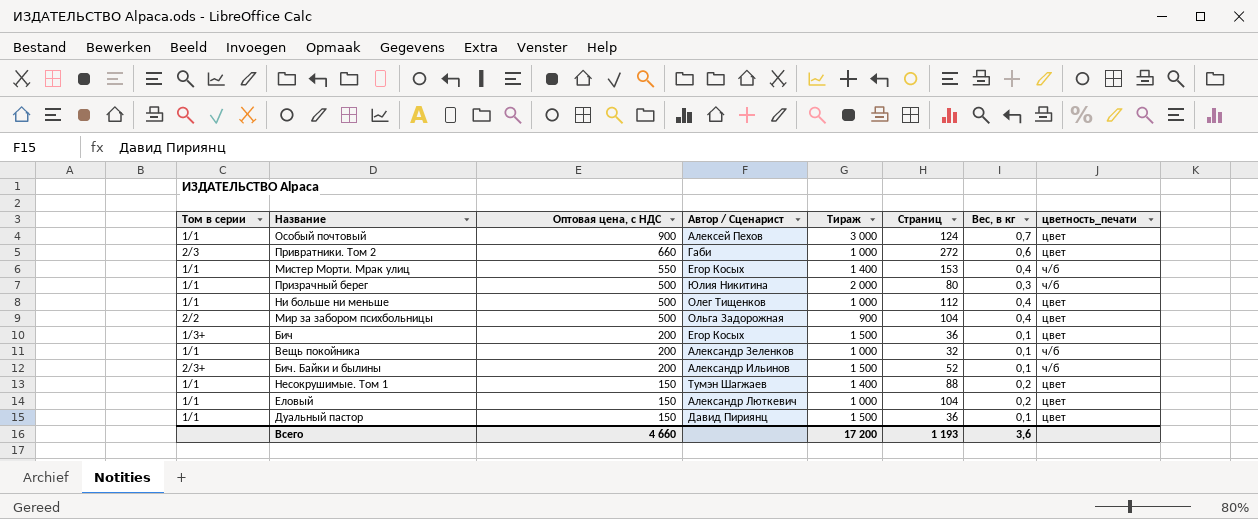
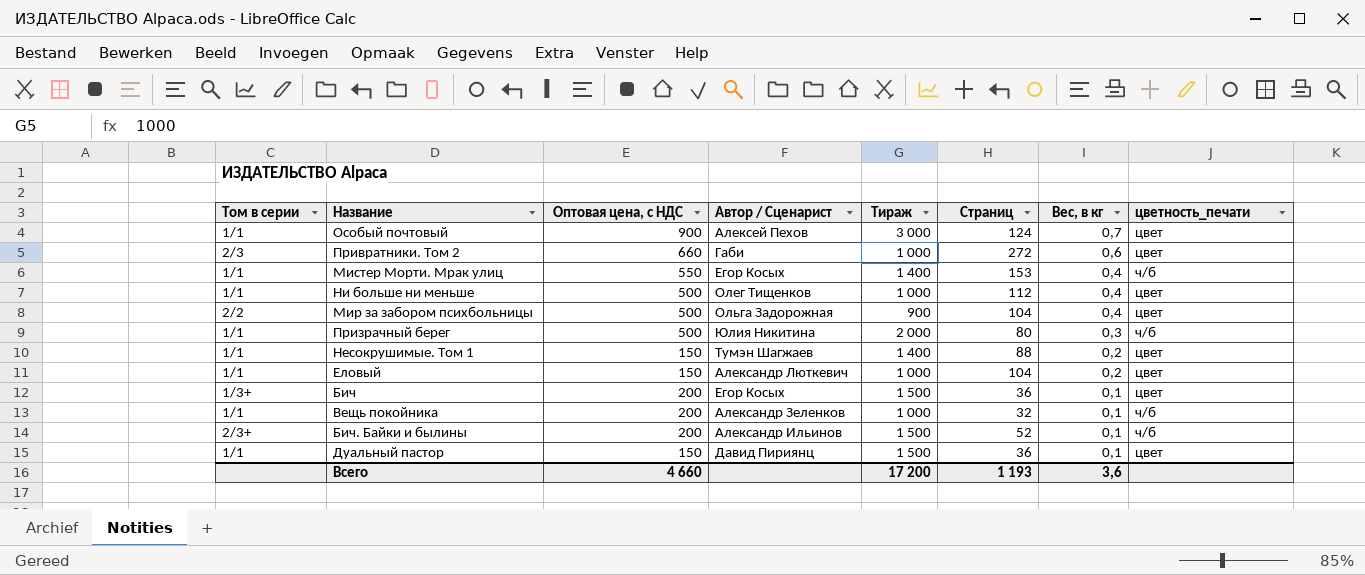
row order: Оптовая цена, с НДС descending -> Вес, в кг descending

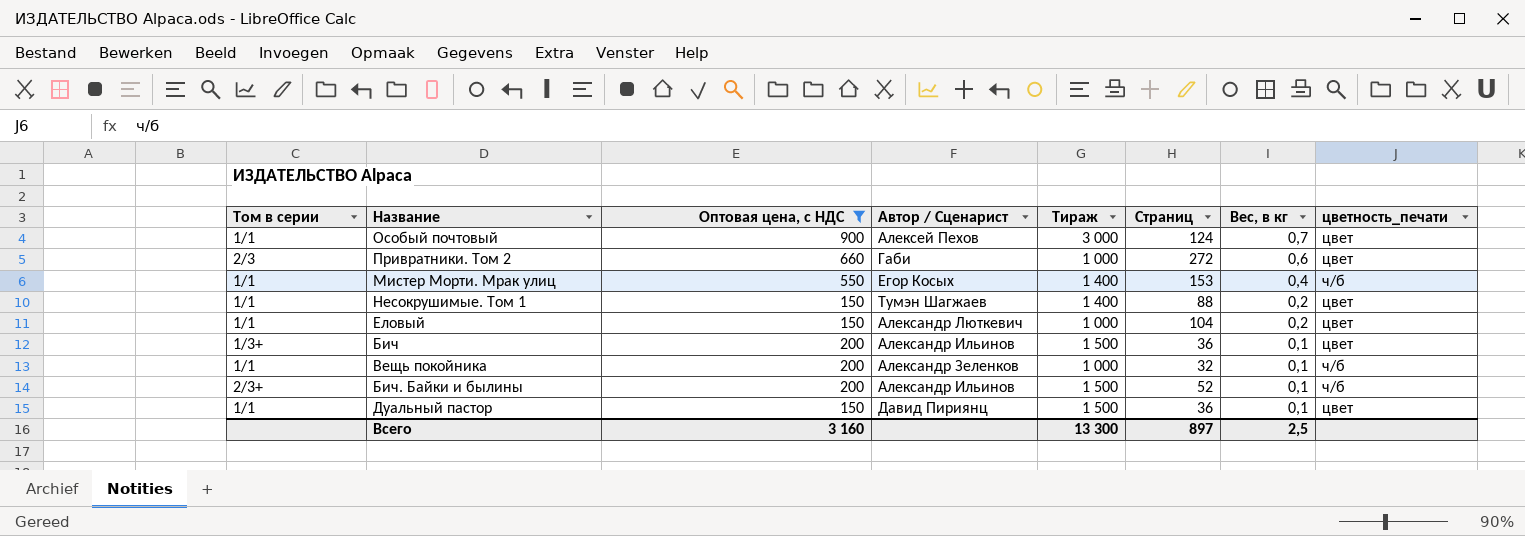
filter: none -> Оптовая цена, с НДС != 500
Бич | Автор / Сценарист: Егор Косых -> Александр Ильинов
Всего | Оптовая цена, с НДС: 4 660 -> 3 160
Всего | Тираж: 17 200 -> 13 300
Всего | Cтраниц: 1 193 -> 897
Всего | Вес, в кг: 3,6 -> 2,5

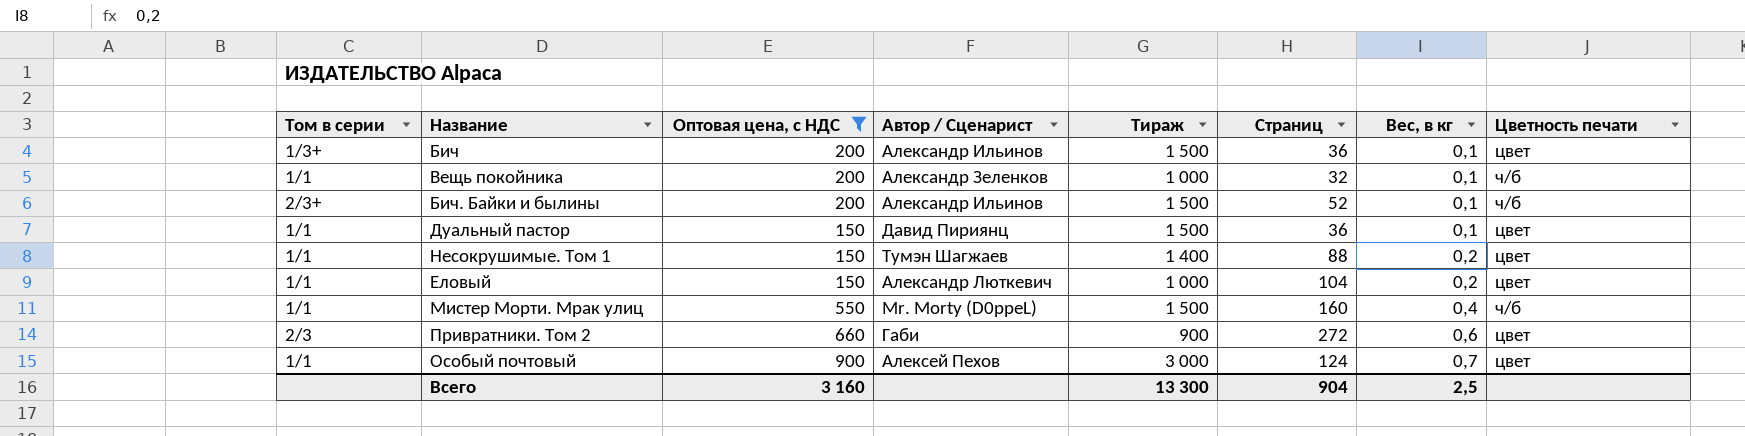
row order: Вес, в кг descending -> Вес, в кг ascending
column name: цветность_печати -> Цветность печати
Мистер Морти. Мрак улиц | Автор / Сценарист: Егор Косых -> Mr. Morty (D0ppeL)
Мистер Морти. Мрак улиц | Тираж: 1 400 -> 1 500
Мистер Морти. Мрак улиц | Cтраниц: 153 -> 160
Привратники. Том 2 | Тираж: 1 000 -> 900
Всего | Cтраниц: 897 -> 904

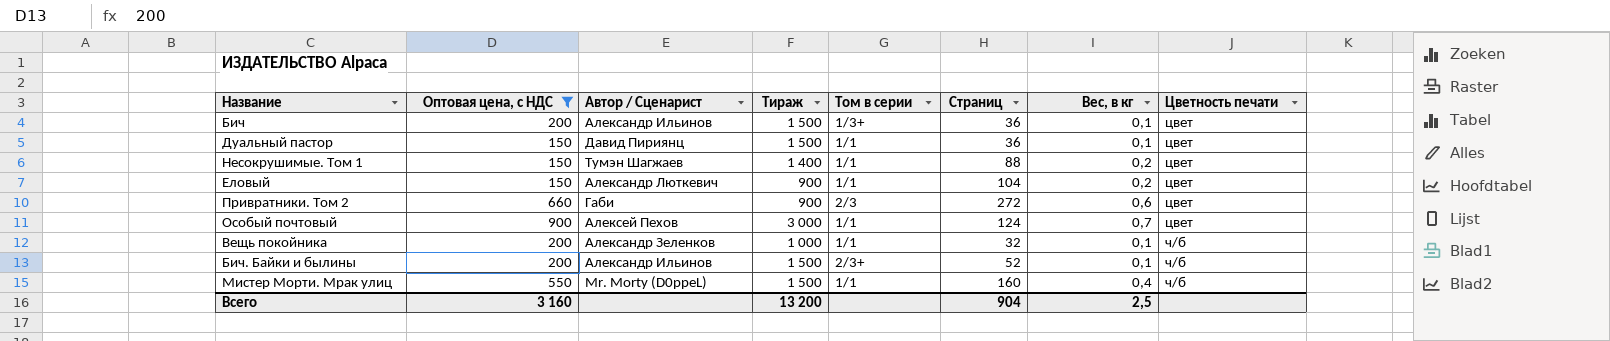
row order: Вес, в кг ascending -> Цветность печати ascending
column Том в серии | position: 1 -> 5
Еловый | Тираж: 1 000 -> 900
Всего | Тираж: 13 300 -> 13 200

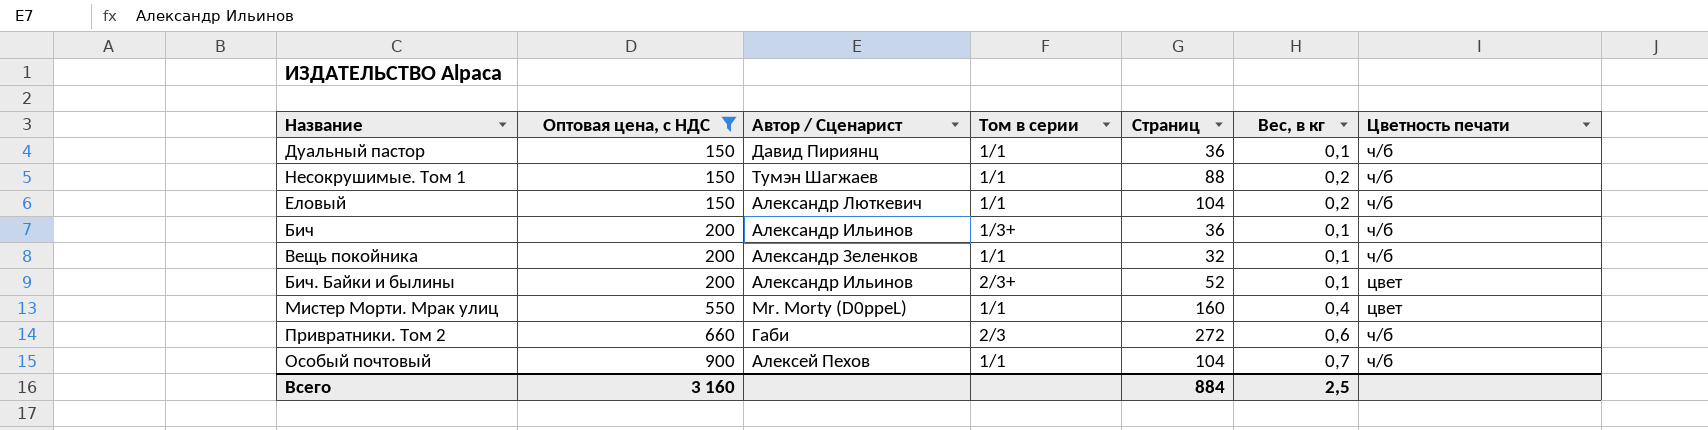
row order: Цветность печати ascending -> Оптовая цена, с НДС ascending
column Тираж | position: 4 -> none
Дуальный пастор | Цветность печати: цвет -> ч/б
Несокрушимые. Том 1 | Цветность печати: цвет -> ч/б
Еловый | Цветность печати: цвет -> ч/б
Бич | Цветность печати: цвет -> ч/б
Бич. Байки и былины | Цветность печати: ч/б -> цвет
Мистер Морти. Мрак улиц | Цветность печати: ч/б -> цвет
Привратники. Том 2 | Цветность печати: цвет -> ч/б
Особый почтовый | Cтраниц: 124 -> 104
Особый почтовый | Цветность печати: цвет -> ч/б
Всего | Cтраниц: 904 -> 884

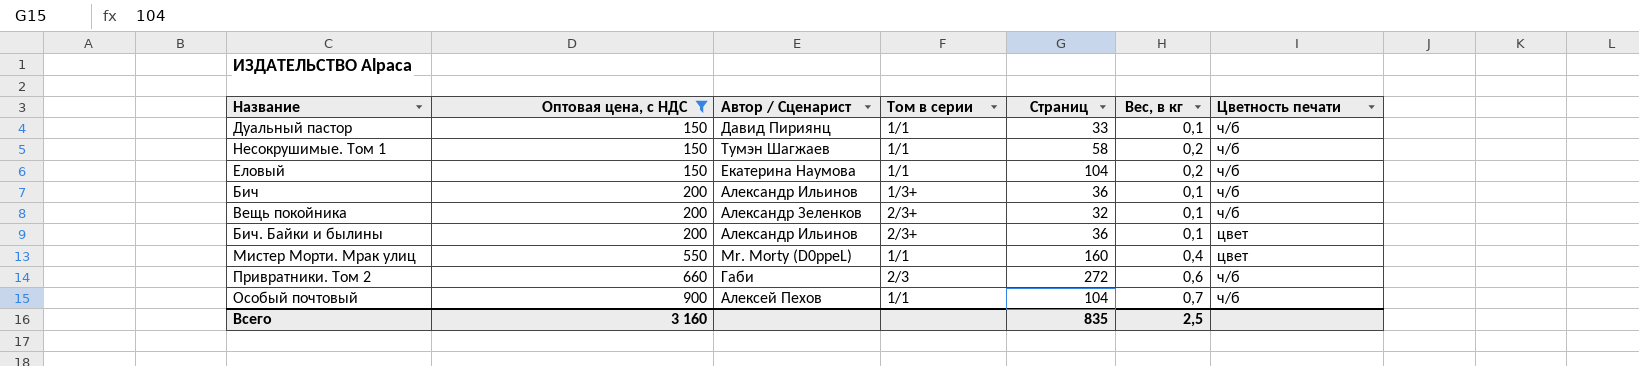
Дуальный пастор | Cтраниц: 36 -> 33
Несокрушимые. Том 1 | Cтраниц: 88 -> 58
Еловый | Автор / Сценарист: Александр Люткевич -> Екатерина Наумова
Вещь покойника | Том в серии: 1/1 -> 2/3+
Бич. Байки и былины | Cтраниц: 52 -> 36
Всего | Cтраниц: 884 -> 835

